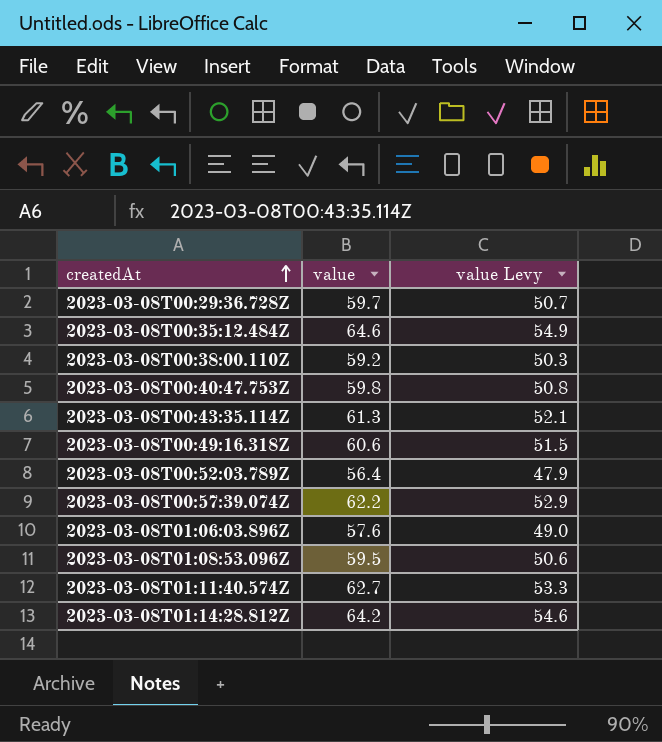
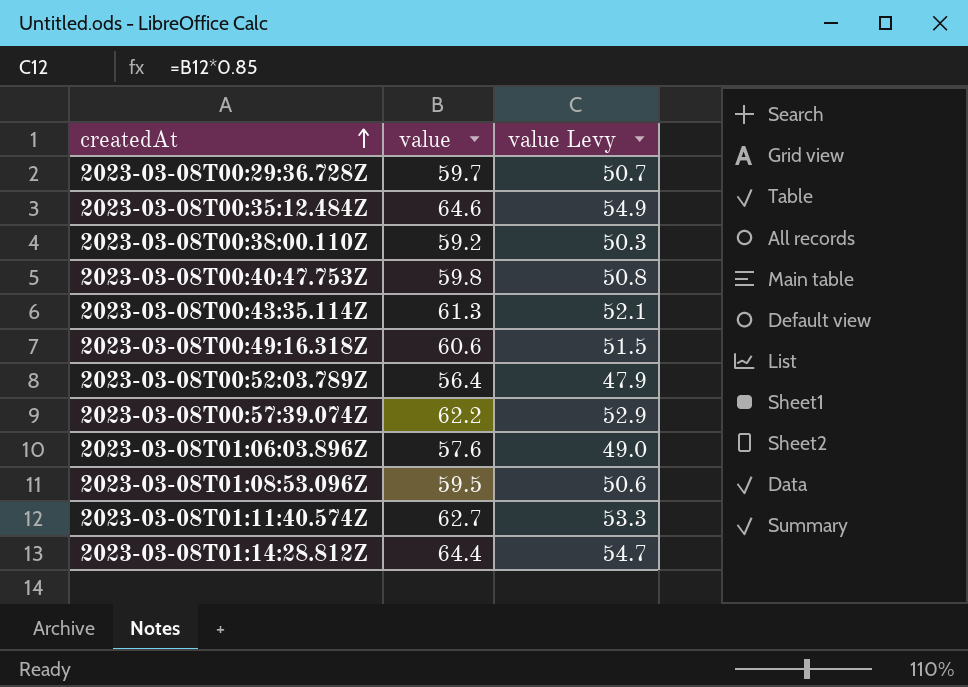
2023-03-08T01:14:28.812Z | value: 64.2 -> 64.4
2023-03-08T01:14:28.812Z | value Levy: 54.6 -> 54.7

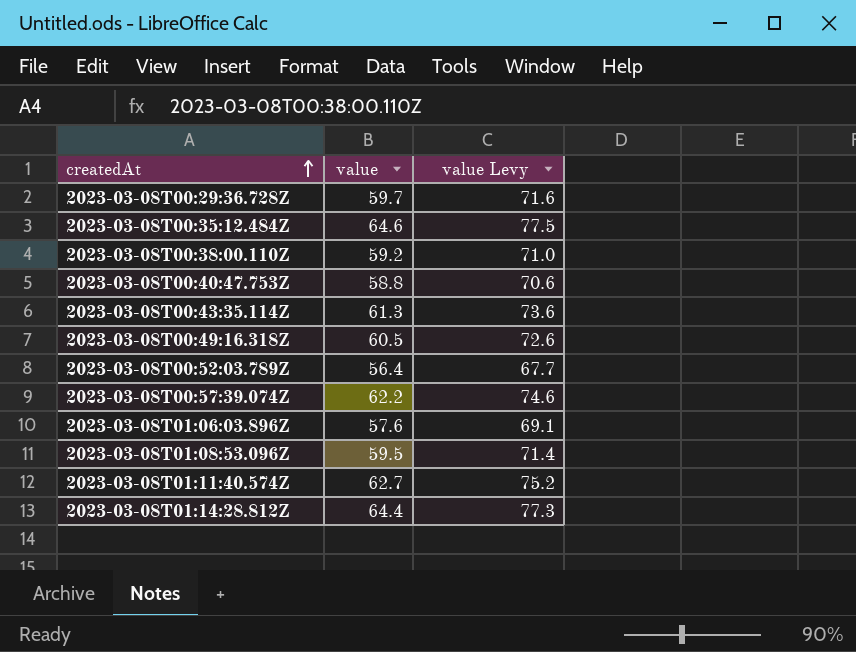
column value Levy | formula: [value] * 0.85 -> [value] * 1.2
2023-03-08T00:40:47.753Z | value: 59.8 -> 58.8
2023-03-08T00:49:16.318Z | value: 60.6 -> 60.5

